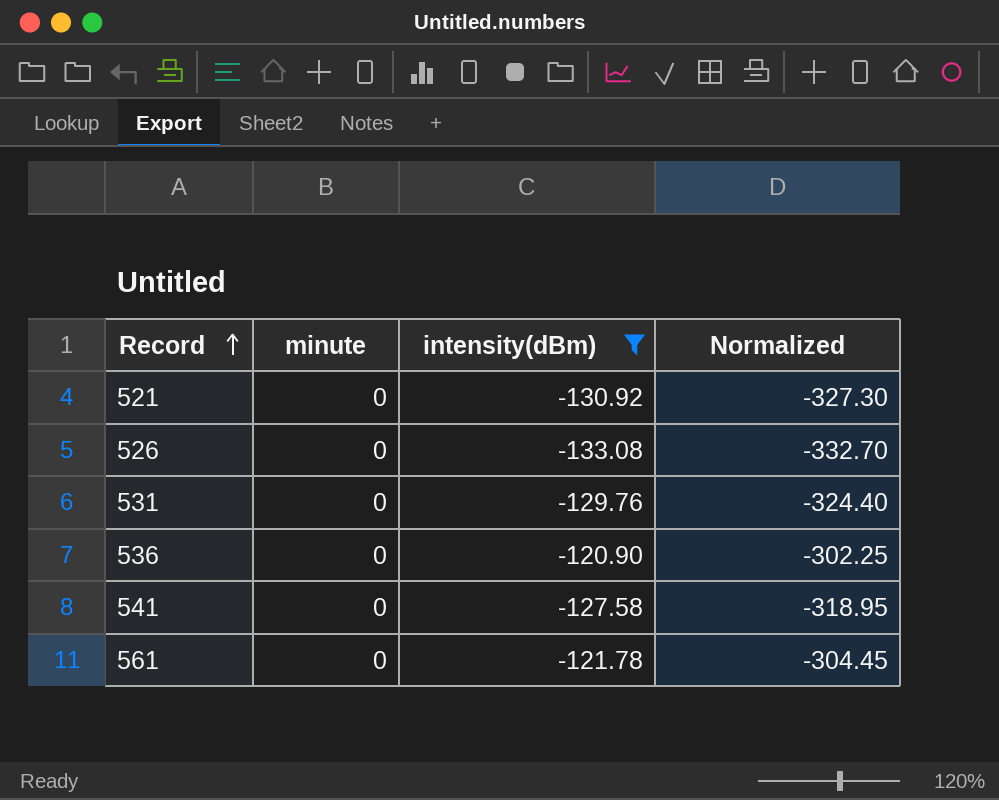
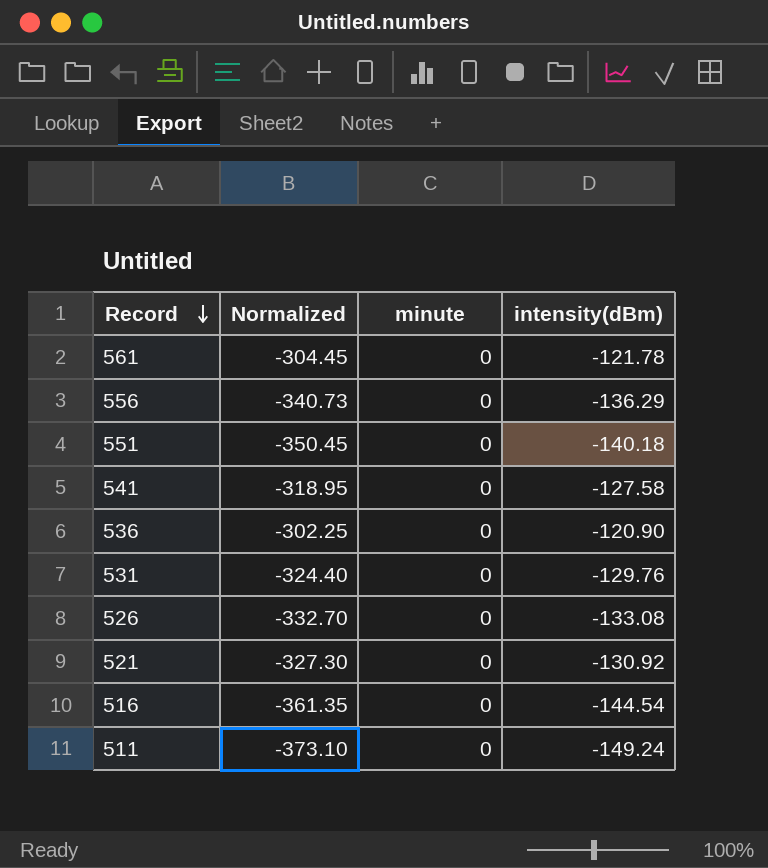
filter: intensity(dBm) >= -133.08 -> none
row order: Record ascending -> Record descending
column Normalized | position: 4 -> 2

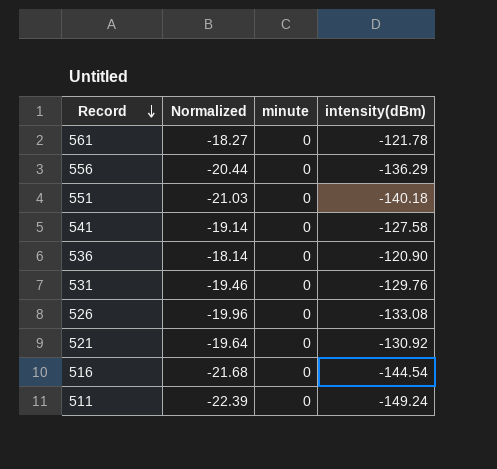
column Normalized | formula: [intensity(dBm)] * 2.5 -> [intensity(dBm)] * 0.15

